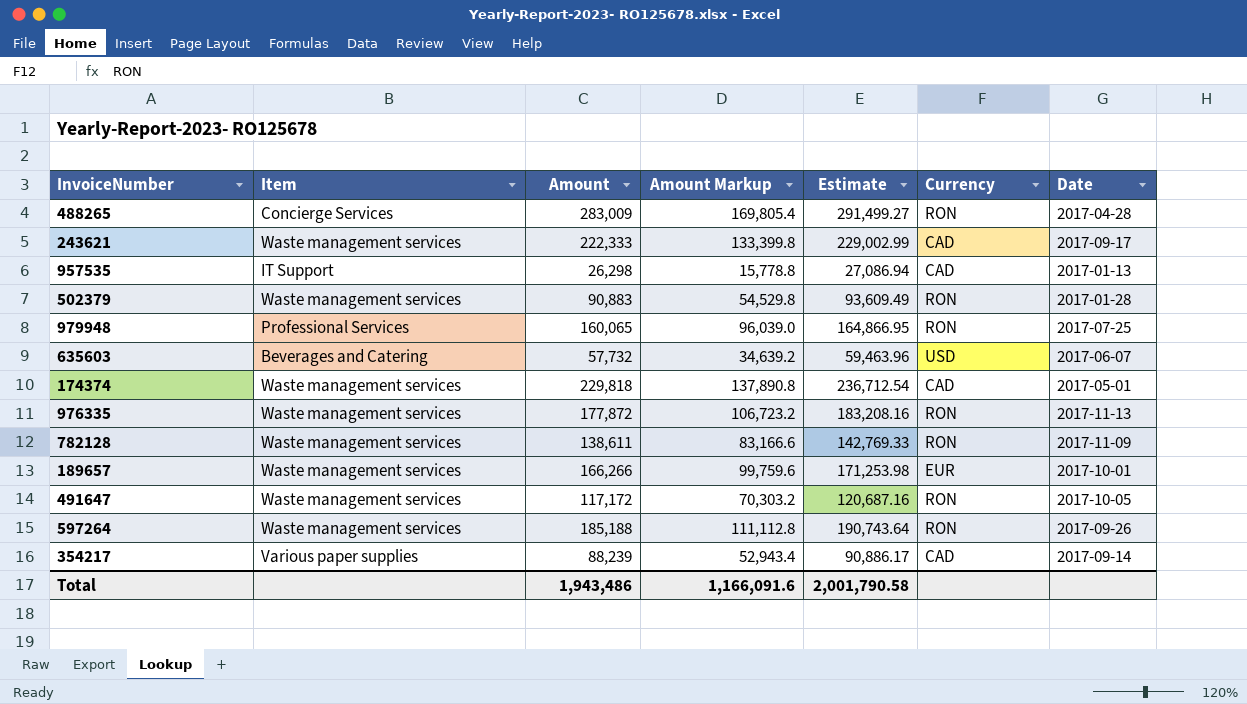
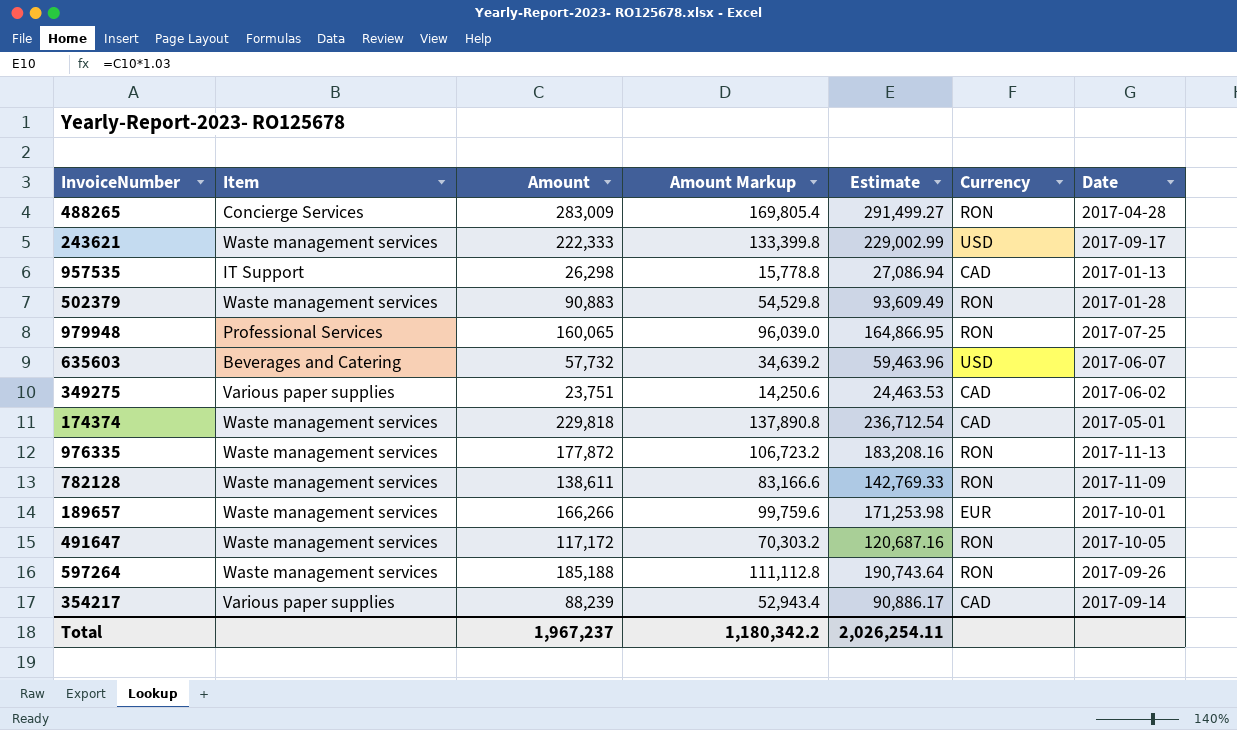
243621 | Currency: CAD -> USD
row 349275: none -> Various paper supplies | 23,751 | 14,250.6 | 24,463.53 | CAD | 2017-06-02
Total | Amount: 1,943,486 -> 1,967,237
Total | Amount Markup: 1,166,091.6 -> 1,180,342.2
Total | Estimate: 2,001,790.58 -> 2,026,254.11

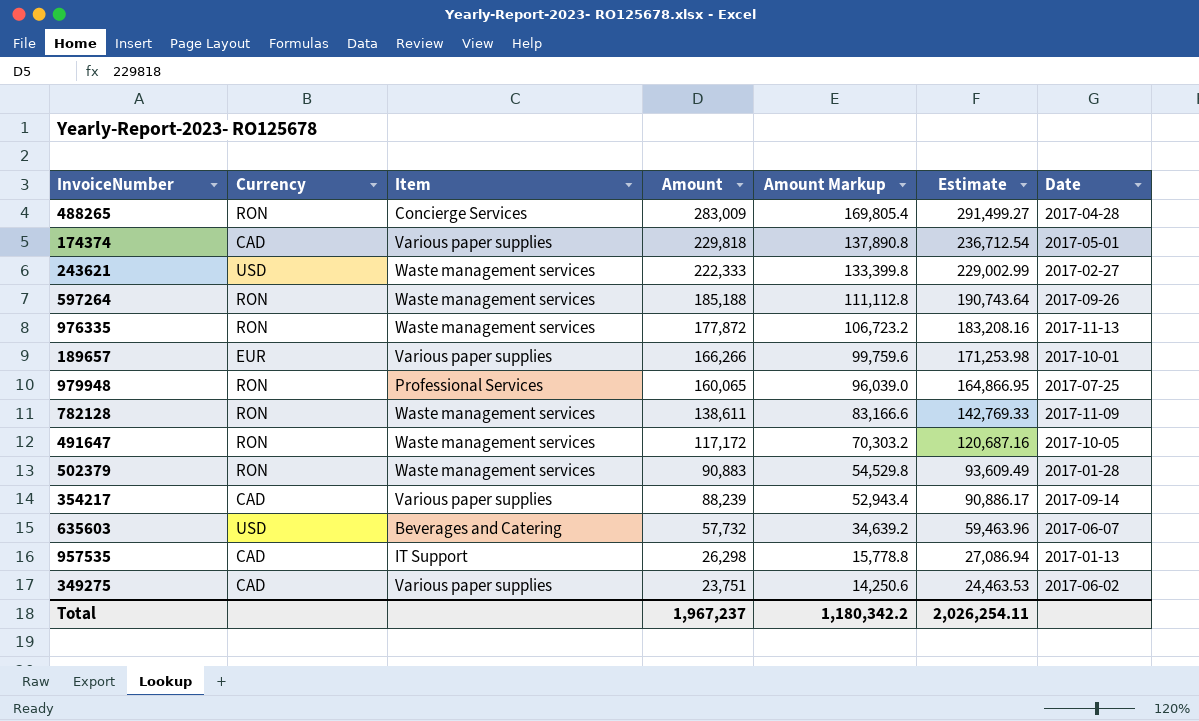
row order: none -> Amount descending
column Currency | position: 6 -> 2
174374 | Item: Waste management services -> Various paper supplies
243621 | Date: 2017-09-17 -> 2017-02-27
189657 | Item: Waste management services -> Various paper supplies

